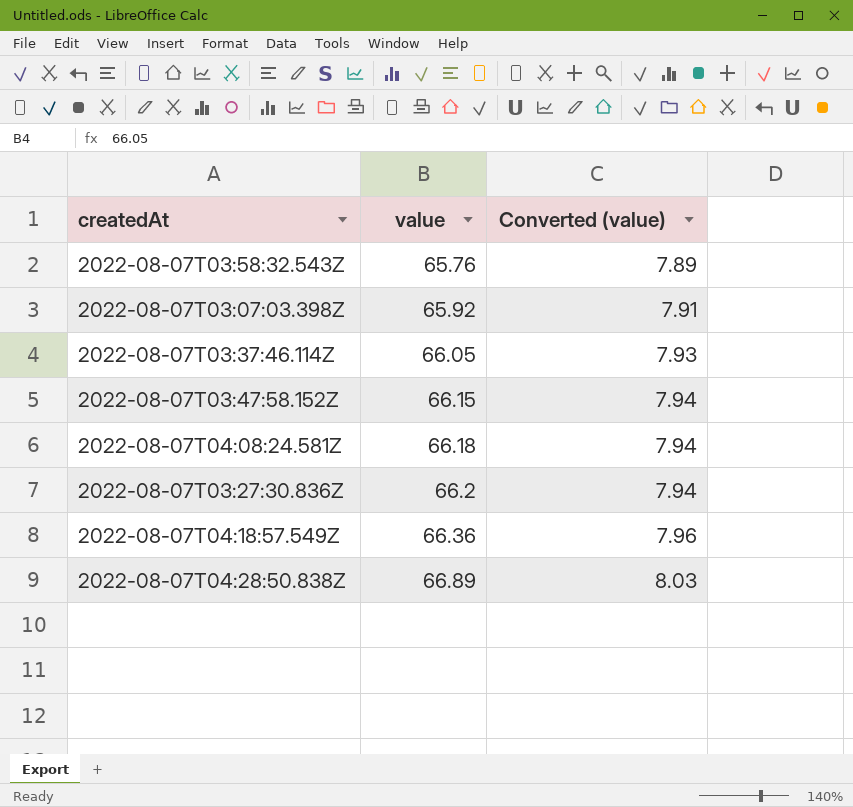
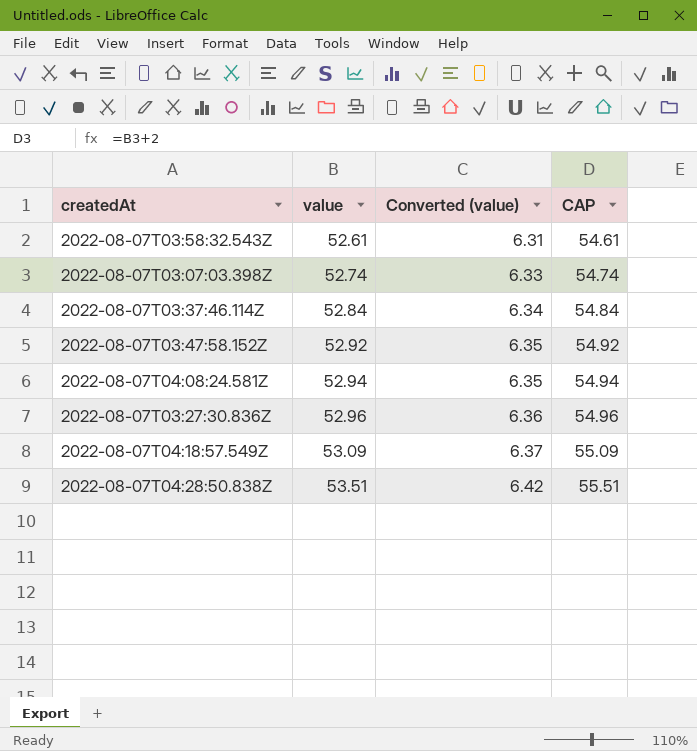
column CAP | formula: none -> [value] + 2
2022-08-07T03:58:32.543Z | value: 65.76 -> 52.61
2022-08-07T03:58:32.543Z | Converted (value): 7.89 -> 6.31
2022-08-07T03:07:03.398Z | value: 65.92 -> 52.74
2022-08-07T03:07:03.398Z | Converted (value): 7.91 -> 6.33
2022-08-07T03:37:46.114Z | value: 66.05 -> 52.84
2022-08-07T03:37:46.114Z | Converted (value): 7.93 -> 6.34
2022-08-07T03:47:58.152Z | value: 66.15 -> 52.92
2022-08-07T03:47:58.152Z | Converted (value): 7.94 -> 6.35
2022-08-07T04:08:24.581Z | value: 66.18 -> 52.94
2022-08-07T04:08:24.581Z | Converted (value): 7.94 -> 6.35
2022-08-07T03:27:30.836Z | value: 66.2 -> 52.96
2022-08-07T03:27:30.836Z | Converted (value): 7.94 -> 6.36
2022-08-07T04:18:57.549Z | value: 66.36 -> 53.09
2022-08-07T04:18:57.549Z | Converted (value): 7.96 -> 6.37
2022-08-07T04:28:50.838Z | value: 66.89 -> 53.51
2022-08-07T04:28:50.838Z | Converted (value): 8.03 -> 6.42

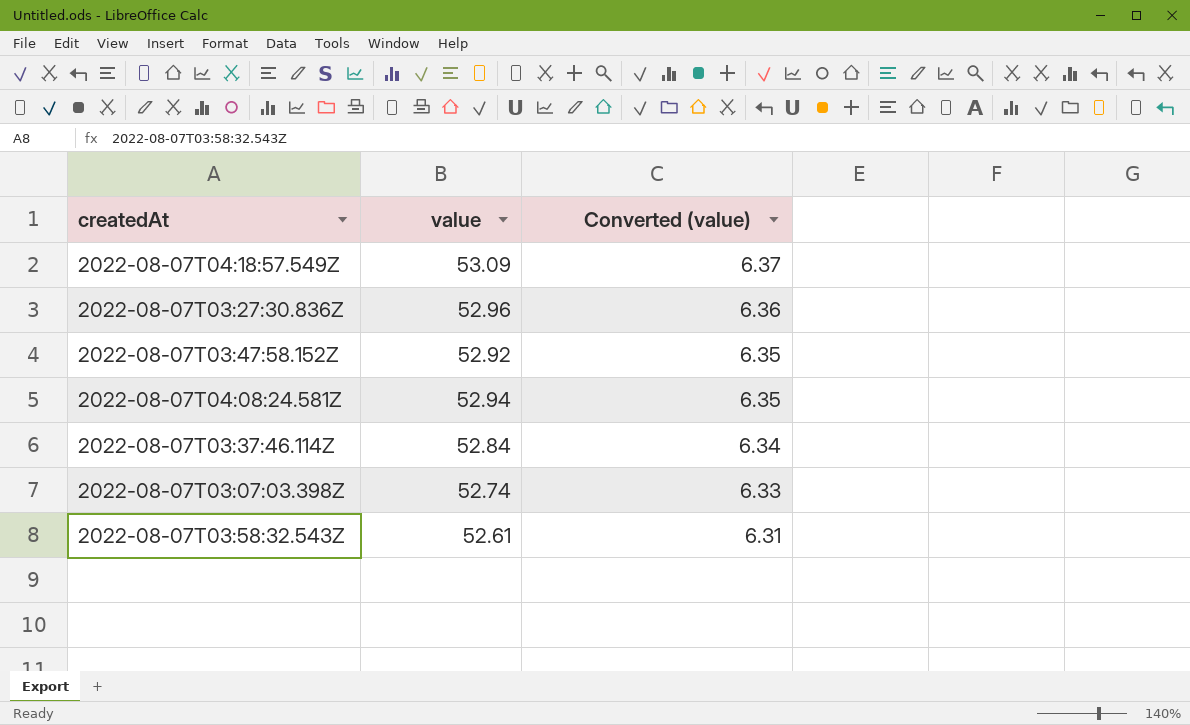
row order: value ascending -> Converted (value) descending
column CAP | formula: [value] + 2 -> none
row 2022-08-07T04:28:50.838Z: 53.51 | 6.42 | 55.51 -> none

